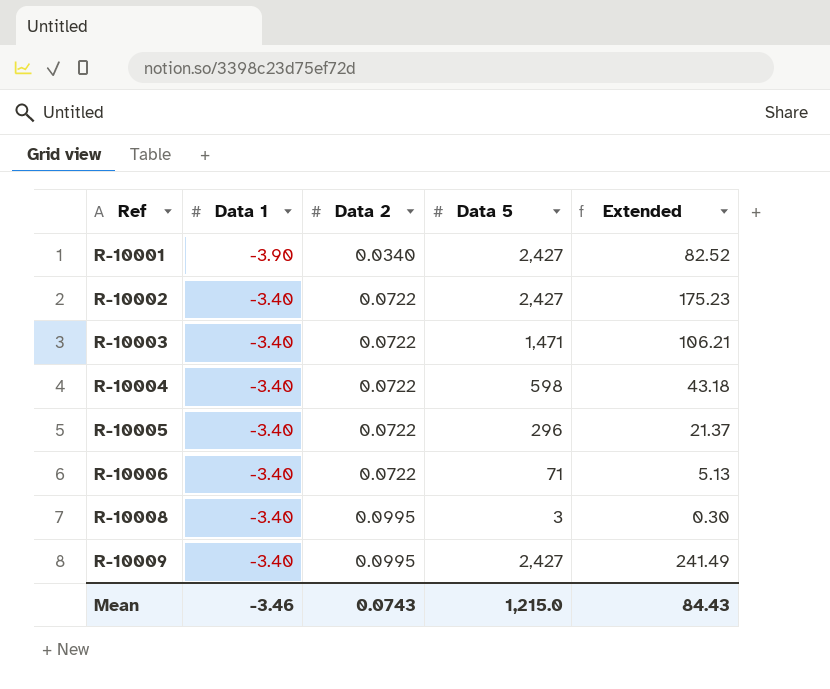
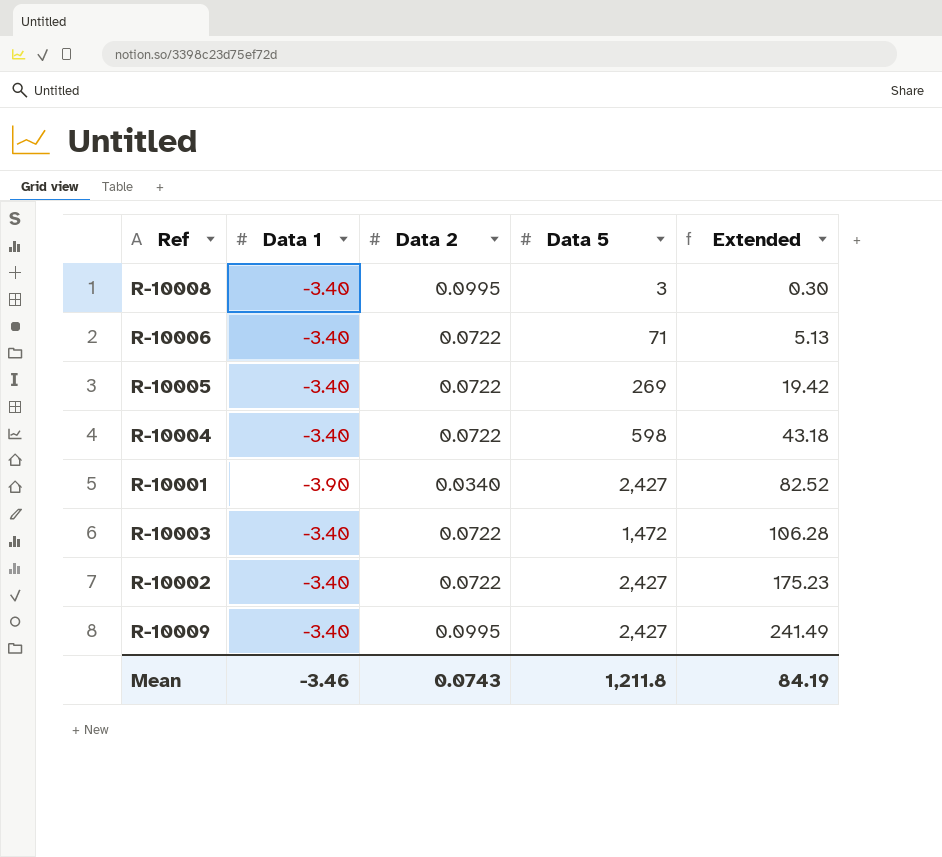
row order: Ref ascending -> Extended ascending
R-10005 | Data 5: 296 -> 269
R-10005 | Extended: 21.37 -> 19.42
R-10003 | Data 5: 1,471 -> 1,472
R-10003 | Extended: 106.21 -> 106.28
Mean | Data 5: 1,215.0 -> 1,211.8
Mean | Extended: 84.43 -> 84.19

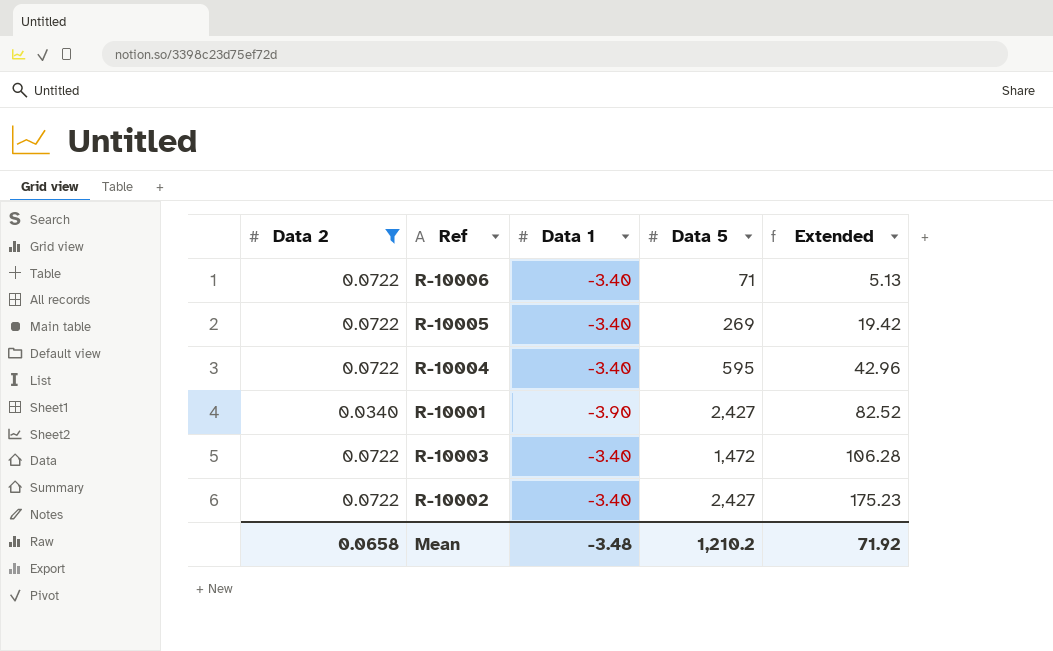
filter: none -> Data 2 != 0.0995
column Data 2 | position: 3 -> 1
R-10004 | Data 5: 598 -> 595
R-10004 | Extended: 43.18 -> 42.96
Mean | Data 2: 0.0743 -> 0.0658
Mean | Data 1: -3.46 -> -3.48
Mean | Data 5: 1,211.8 -> 1,210.2
Mean | Extended: 84.19 -> 71.92

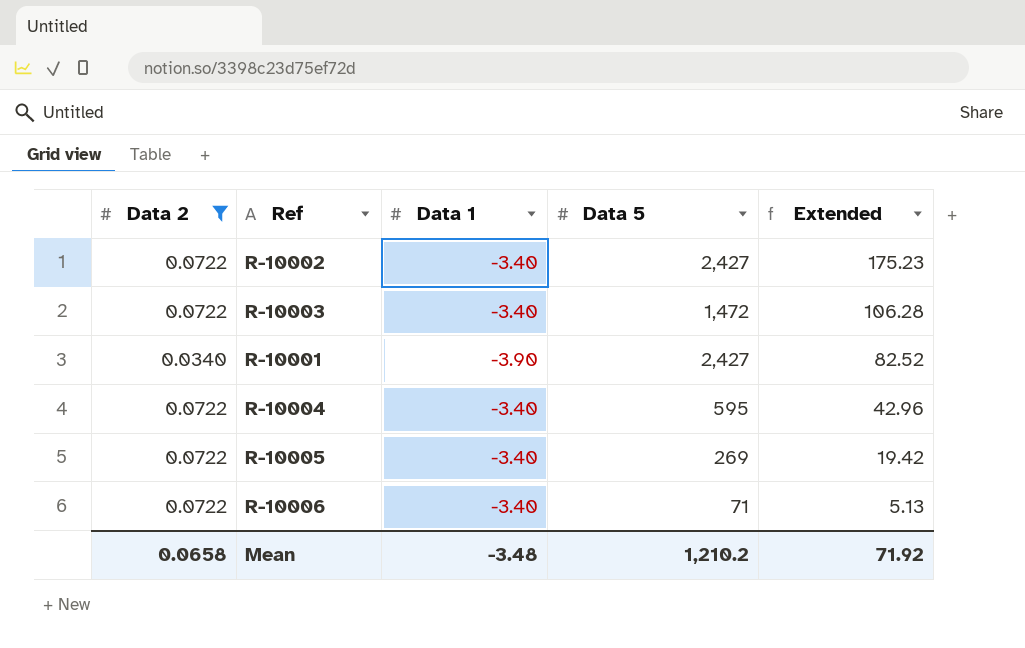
row order: Extended ascending -> Extended descending

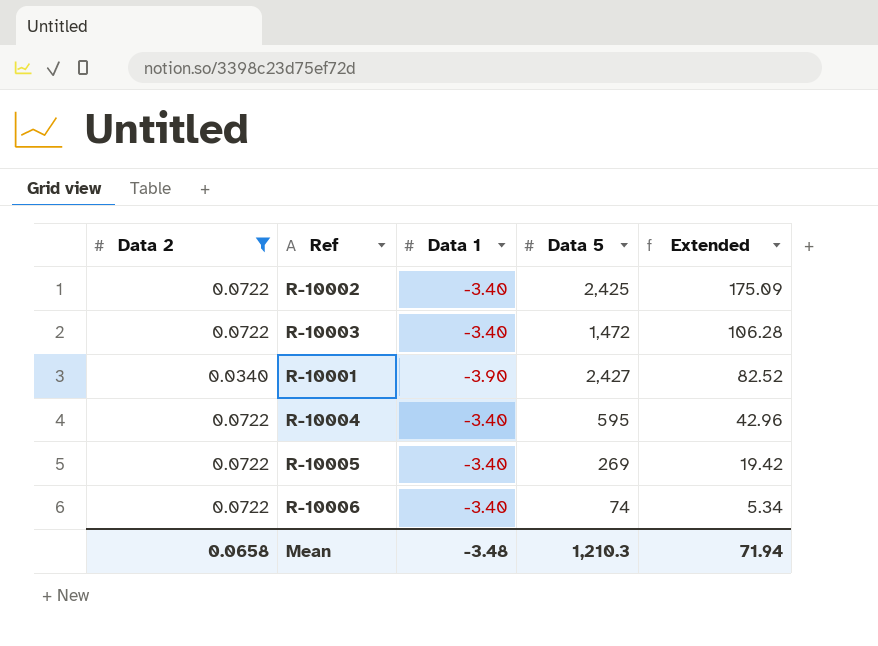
R-10002 | Data 5: 2,427 -> 2,425
R-10002 | Extended: 175.23 -> 175.09
R-10006 | Data 5: 71 -> 74
R-10006 | Extended: 5.13 -> 5.34
Mean | Data 5: 1,210.2 -> 1,210.3
Mean | Extended: 71.92 -> 71.94

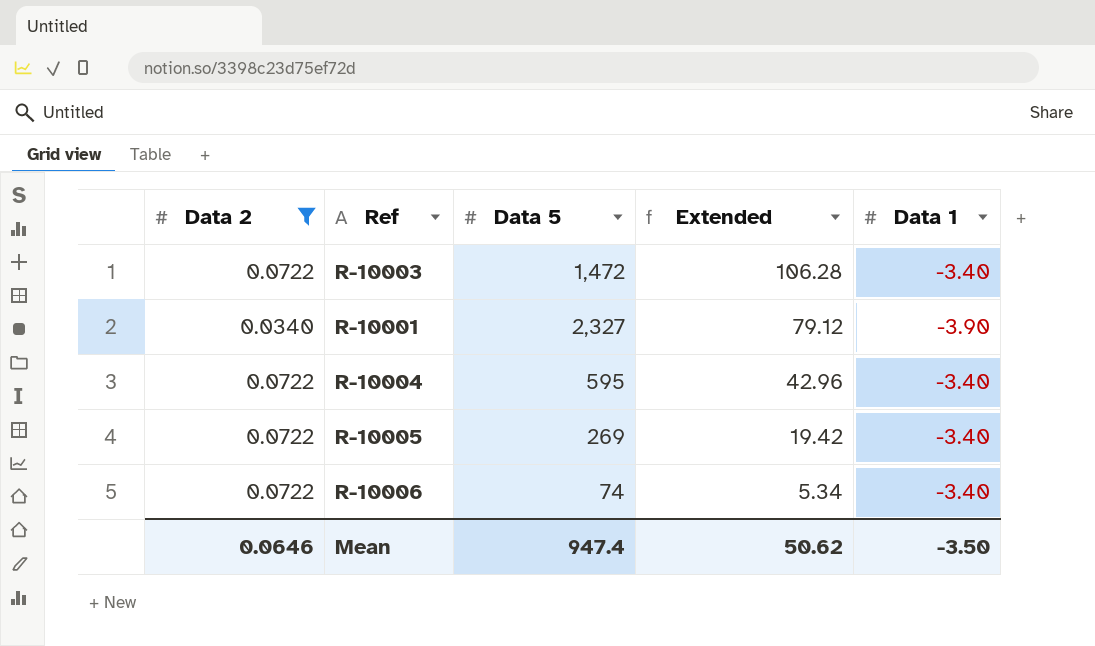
column Data 1 | position: 3 -> 5
row R-10002: 0.0722 | -3.40 | 2,425 | 175.09 -> none
R-10001 | Data 5: 2,427 -> 2,327
R-10001 | Extended: 82.52 -> 79.12
Mean | Data 2: 0.0658 -> 0.0646
Mean | Data 5: 1,210.3 -> 947.4
Mean | Extended: 71.94 -> 50.62
Mean | Data 1: -3.48 -> -3.50

